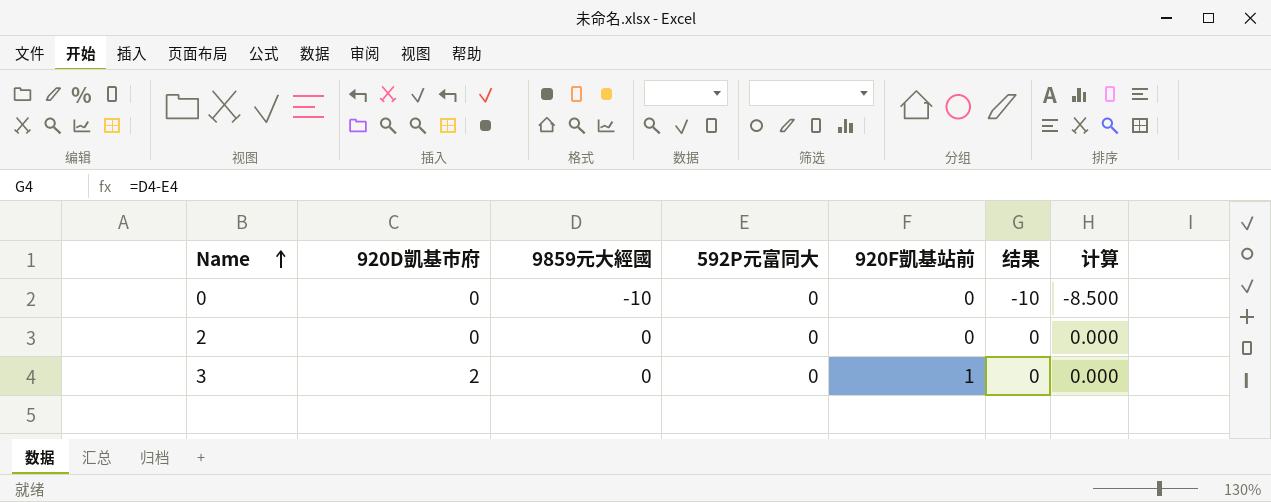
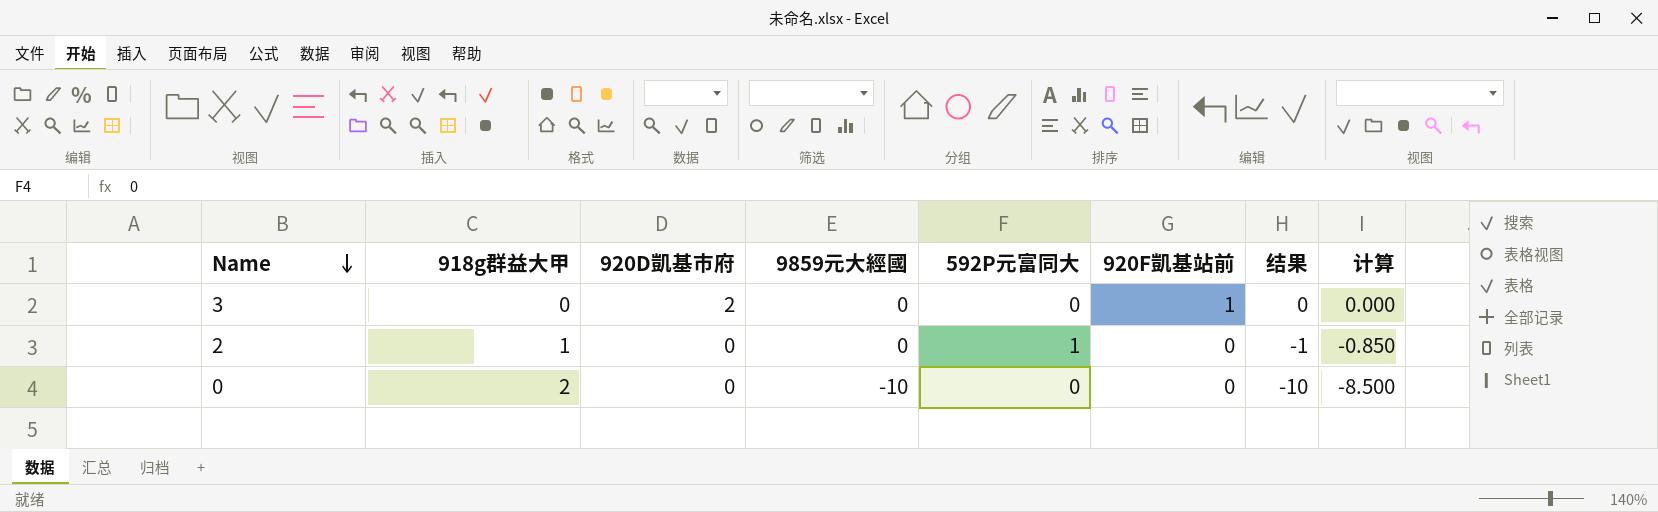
row order: Name ascending -> Name descending
column 918g群益大甲 | position: none -> 2
2 | 592P元富同大: 0 -> 1
2 | 结果: 0 -> -1
2 | 计算: 0.000 -> -0.850

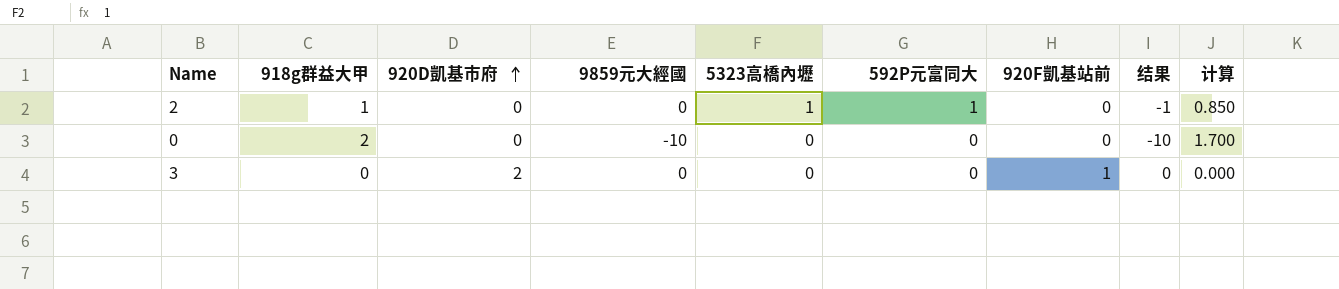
row order: Name descending -> 920D凱基市府 ascending
column 5323高橋內壢 | position: none -> 5
column 计算 | formula: [结果] * 0.85 -> [918g群益大甲] * 0.85

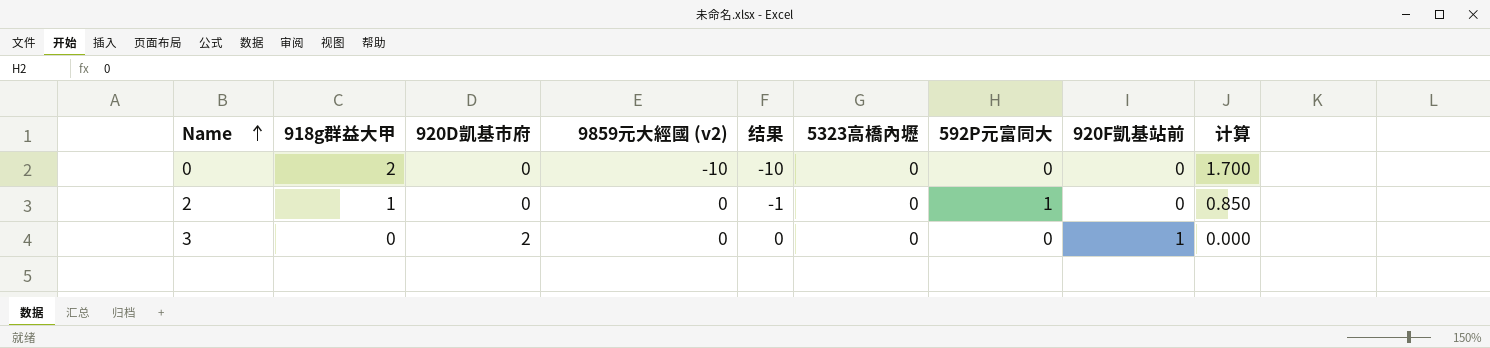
row order: 920D凱基市府 ascending -> Name ascending
column name: 9859元大經國 -> 9859元大經國 (v2)
column 结果 | position: 8 -> 5
2 | 5323高橋內壢: 1 -> 0

